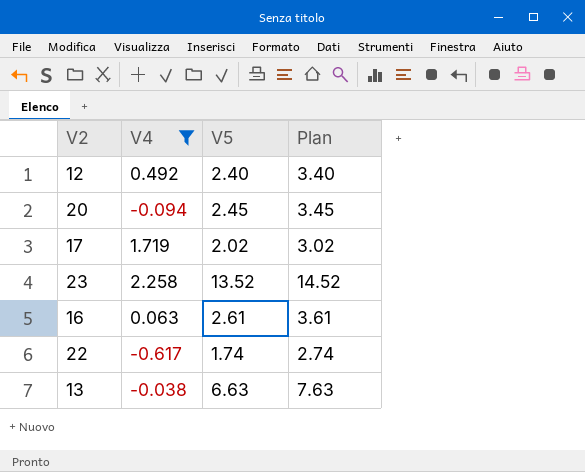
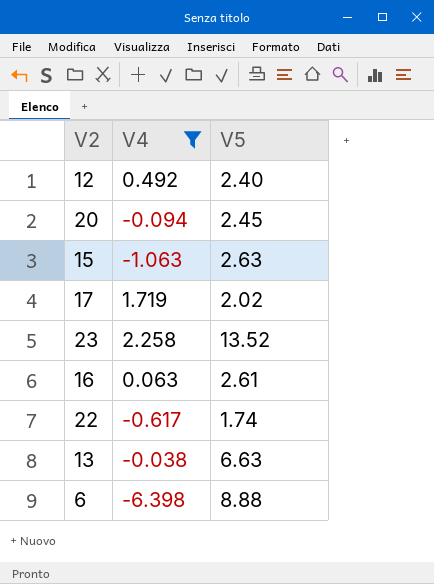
column Plan | formula: [V5] + 1 -> none
row 15: none -> -1.063 | 2.63
row 6: none -> -6.398 | 8.88

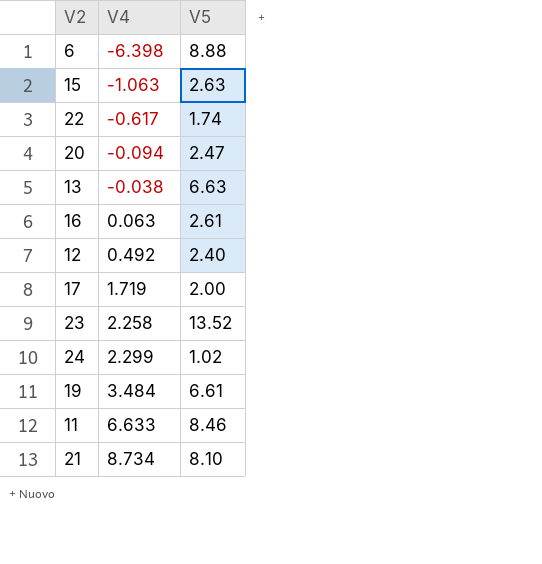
filter: V4 <= 2.258 -> none
row order: none -> V4 ascending
20 | V5: 2.45 -> 2.47
17 | V5: 2.02 -> 2.00

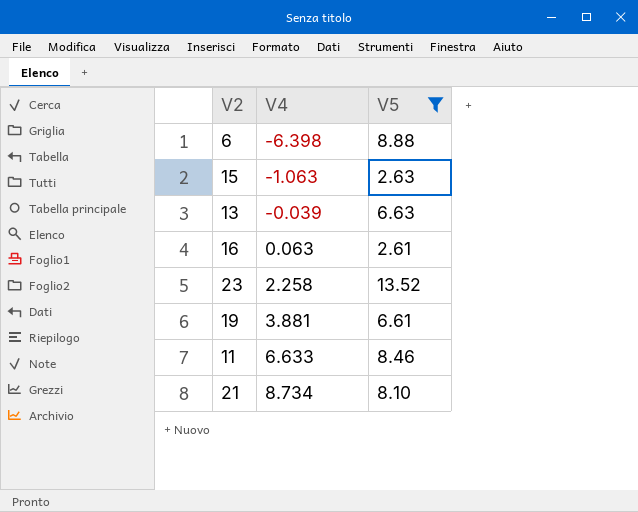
filter: none -> V5 >= 2.61
13 | V4: -0.038 -> -0.039
19 | V4: 3.484 -> 3.881

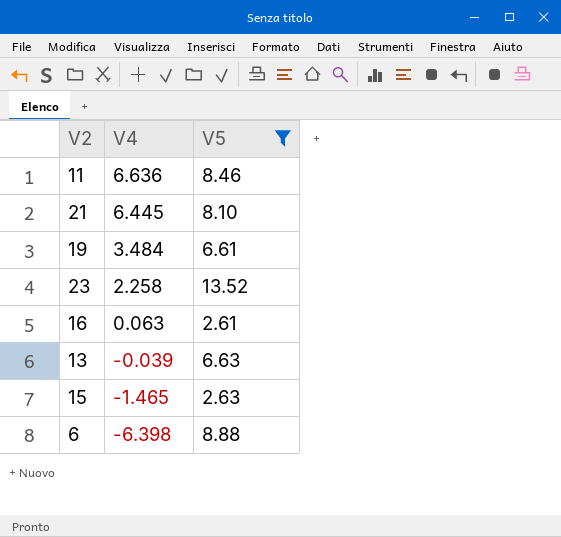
row order: V4 ascending -> V4 descending
11 | V4: 6.633 -> 6.636
21 | V4: 8.734 -> 6.445
19 | V4: 3.881 -> 3.484
15 | V4: -1.063 -> -1.465

